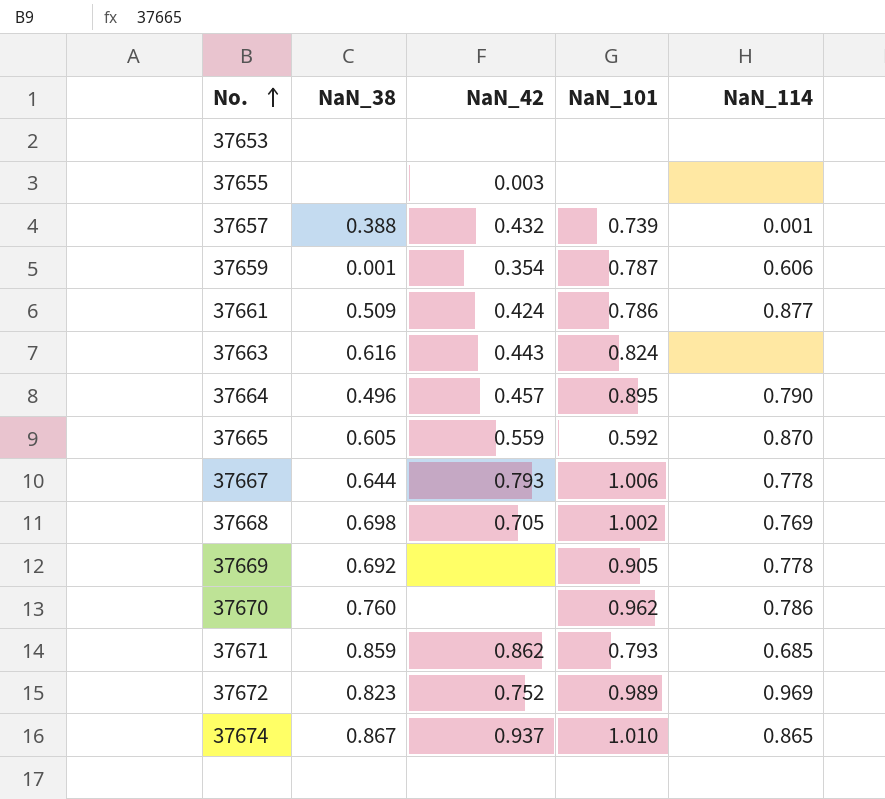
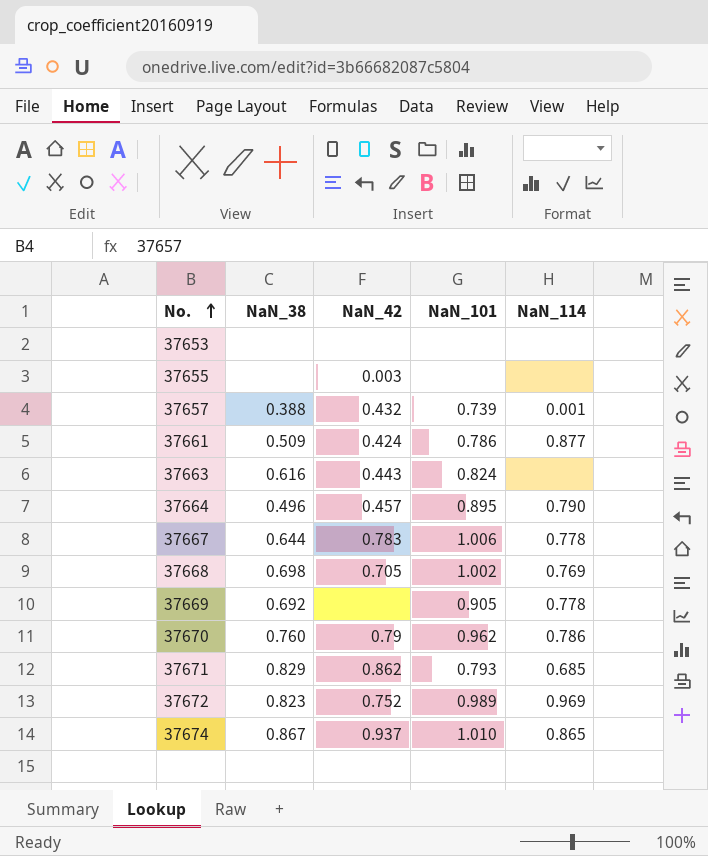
row 37659: 0.001 | 0.354 | 0.787 | 0.606 -> none
row 37665: 0.605 | 0.559 | 0.592 | 0.870 -> none
37667 | NaN_42: 0.793 -> 0.783
37670 | NaN_42: none -> 0.79
37671 | NaN_38: 0.859 -> 0.829

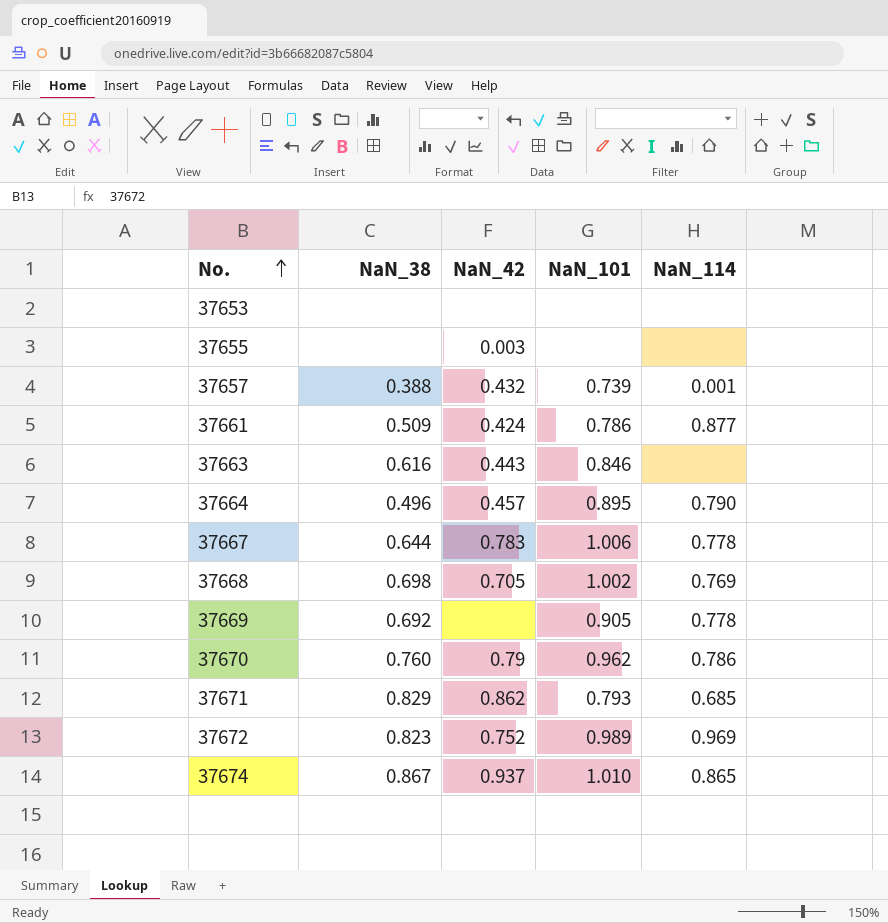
37663 | NaN_101: 0.824 -> 0.846

